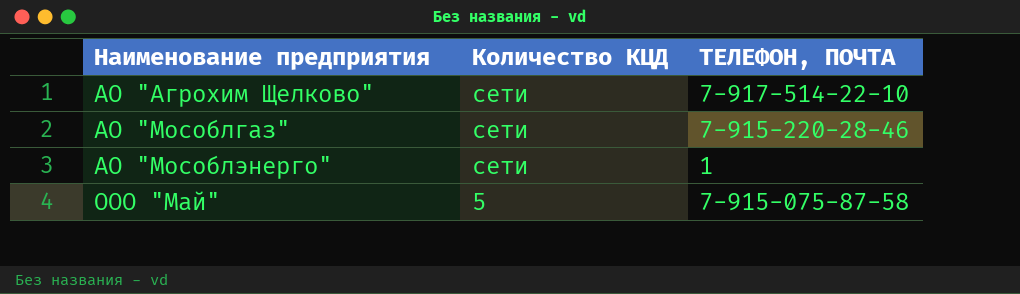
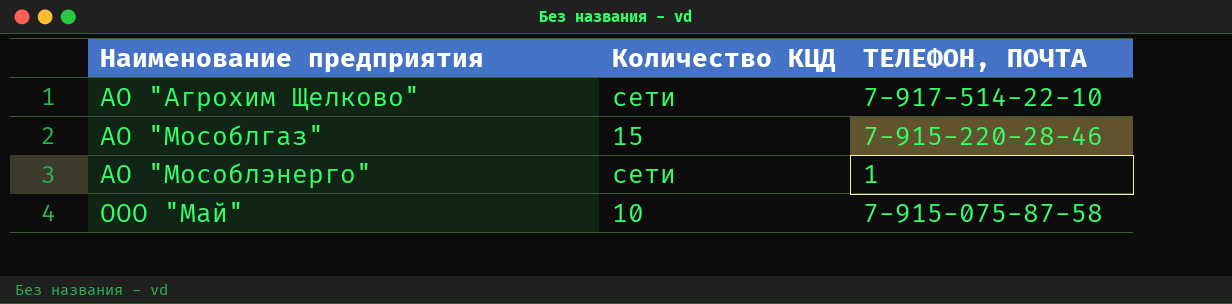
АО "Мособлгаз" | Количество КЦД: сети -> 15
ООО "Май" | Количество КЦД: 5 -> 10

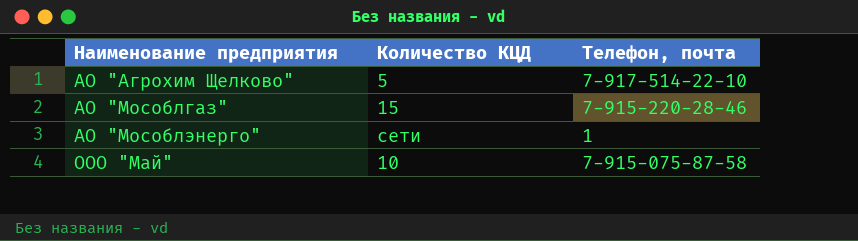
column name: ТЕЛЕФОН, ПОЧТА -> Телефон, почта
АО "Агрохим Щелково" | Количество КЦД: сети -> 5

